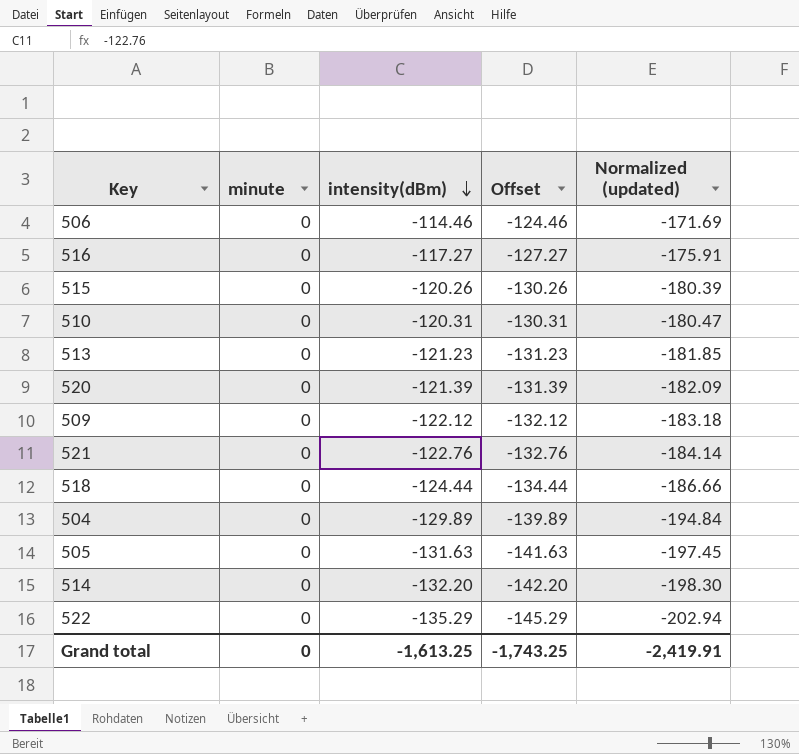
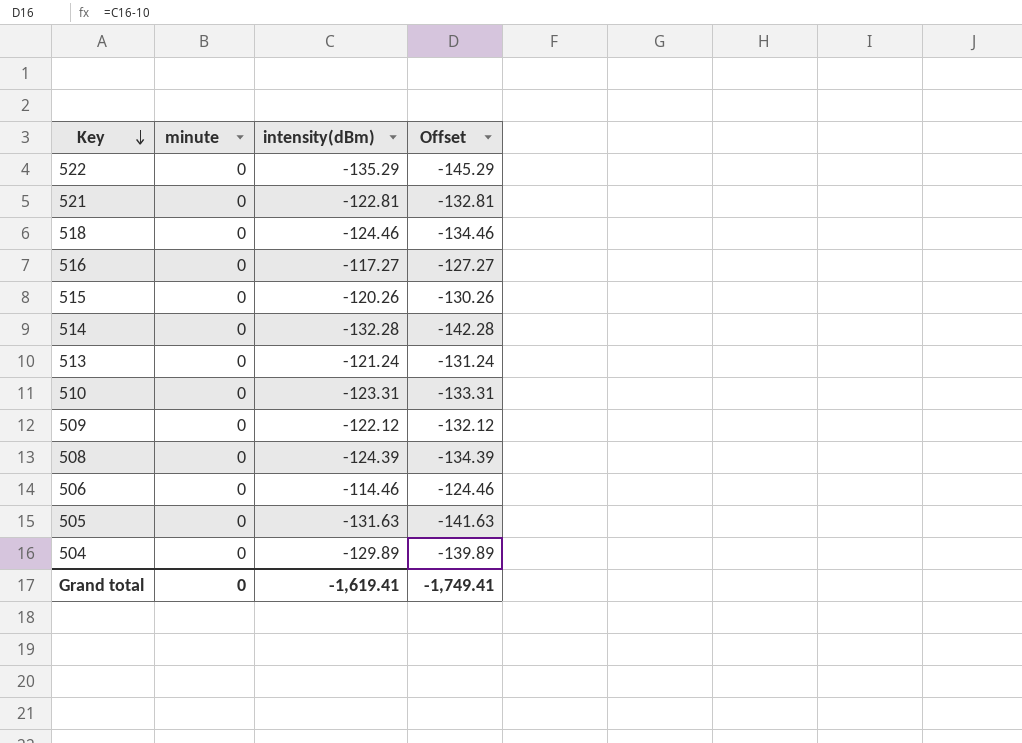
row order: intensity(dBm) descending -> Key descending
column Normalized (updated) | formula: [intensity(dBm)] * 1.5 -> none
row 520: 0 | -121.39 | -131.39 | -182.09 -> none
521 | intensity(dBm): -122.76 -> -122.81
521 | Offset: -132.76 -> -132.81
518 | intensity(dBm): -124.44 -> -124.46
518 | Offset: -134.44 -> -134.46
514 | intensity(dBm): -132.20 -> -132.28
514 | Offset: -142.20 -> -142.28
513 | intensity(dBm): -121.23 -> -121.24
513 | Offset: -131.23 -> -131.24
510 | intensity(dBm): -120.31 -> -123.31
510 | Offset: -130.31 -> -133.31
row 508: none -> 0 | -124.39 | -134.39
Grand total | intensity(dBm): -1,613.25 -> -1,619.41
Grand total | Offset: -1,743.25 -> -1,749.41

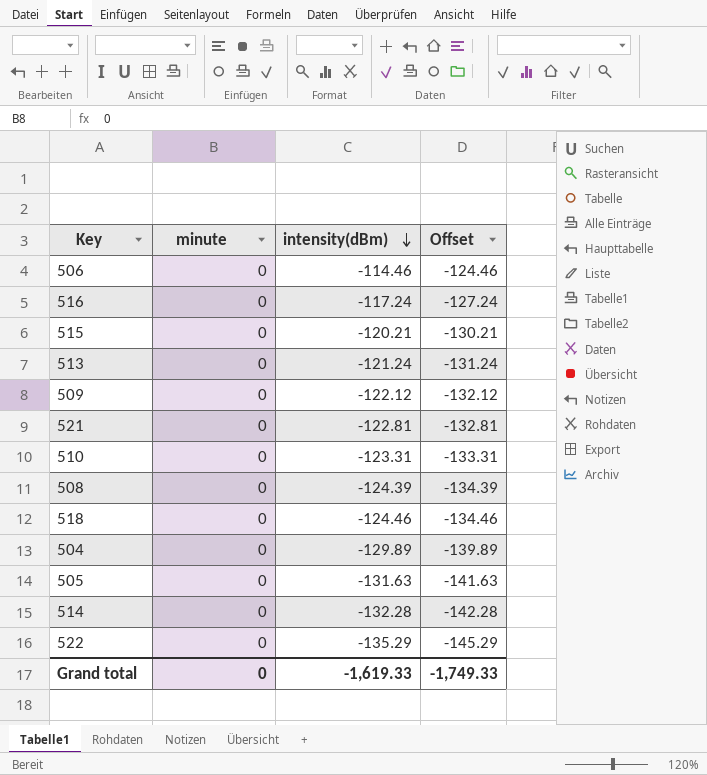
row order: Key descending -> intensity(dBm) descending
516 | intensity(dBm): -117.27 -> -117.24
516 | Offset: -127.27 -> -127.24
515 | intensity(dBm): -120.26 -> -120.21
515 | Offset: -130.26 -> -130.21
Grand total | intensity(dBm): -1,619.41 -> -1,619.33
Grand total | Offset: -1,749.41 -> -1,749.33

